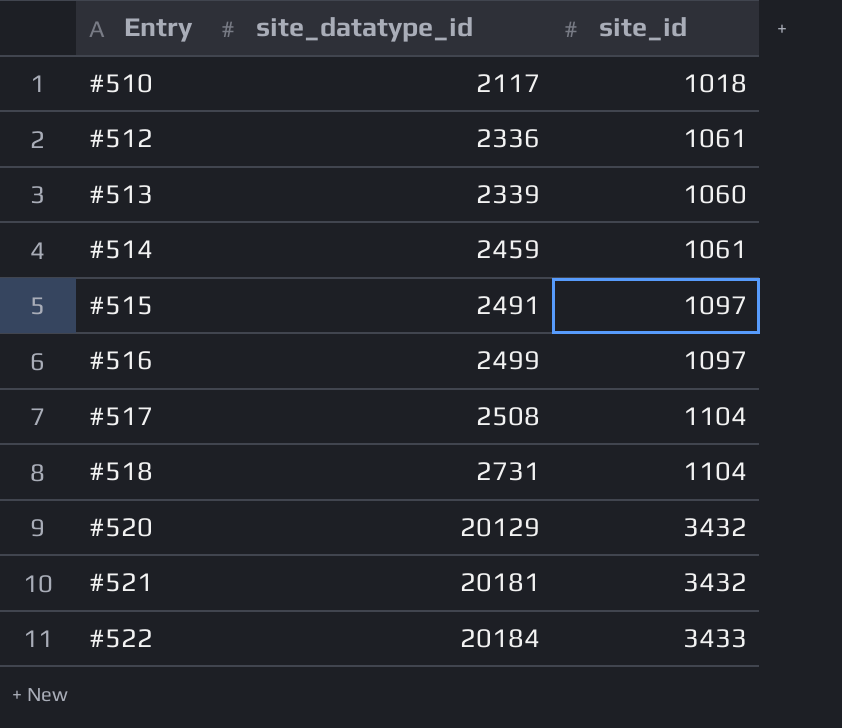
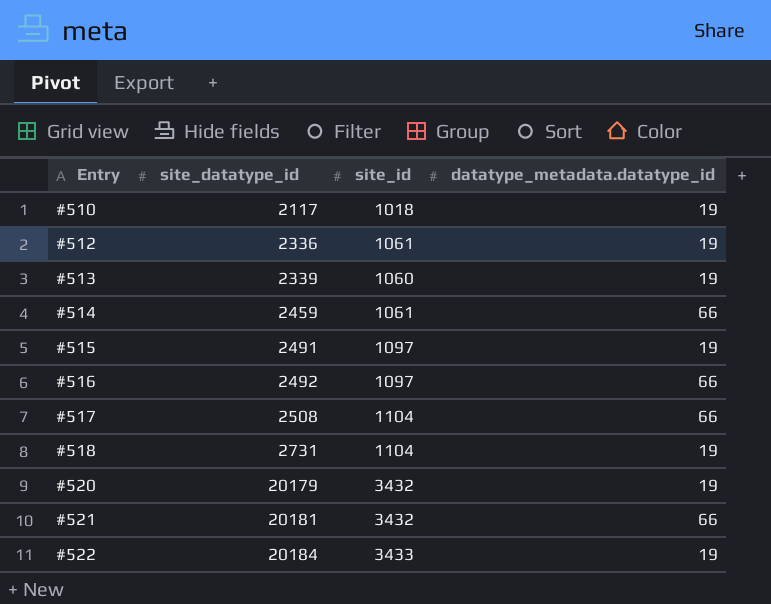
column datatype_metadata.datatype_id | position: none -> 4
#516 | site_datatype_id: 2499 -> 2492
#520 | site_datatype_id: 20129 -> 20179

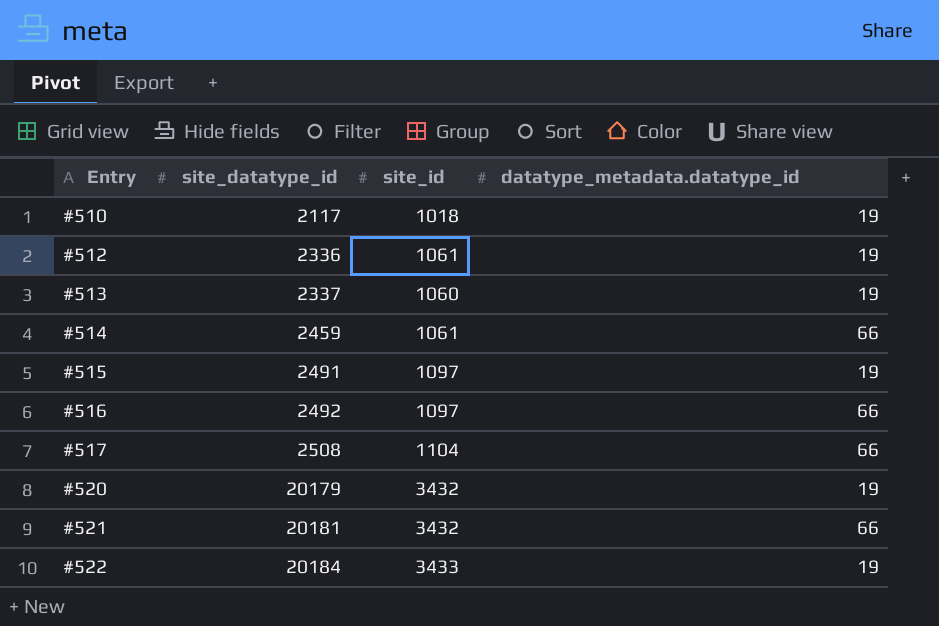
row #518: 2731 | 1104 | 19 -> none
#513 | site_datatype_id: 2339 -> 2337

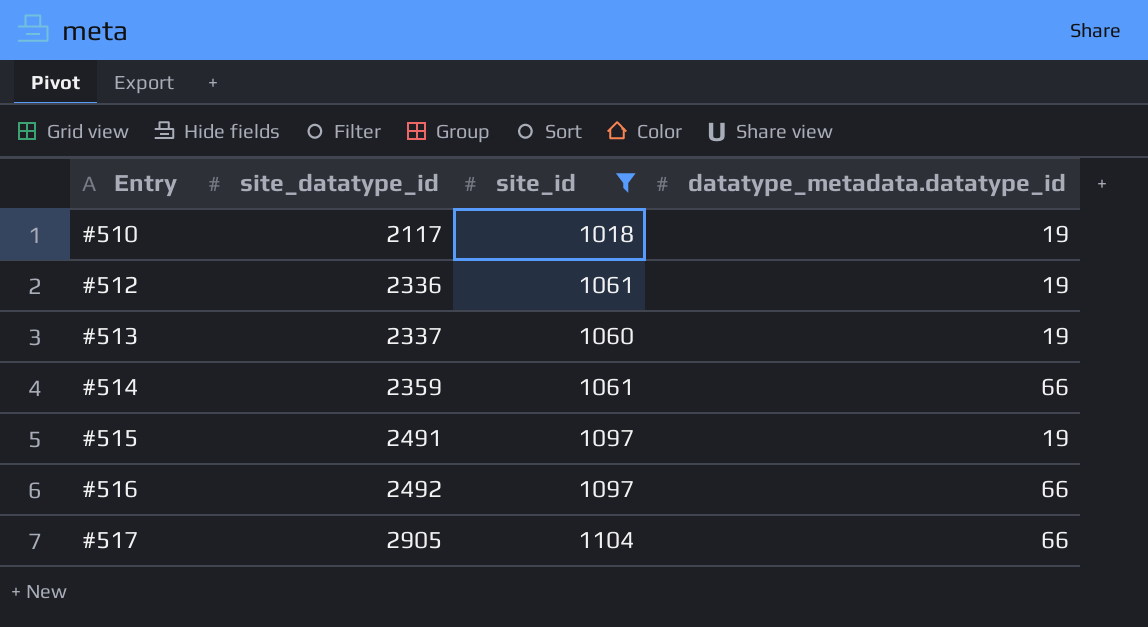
filter: none -> site_id <= 1104
#514 | site_datatype_id: 2459 -> 2359
#517 | site_datatype_id: 2508 -> 2905

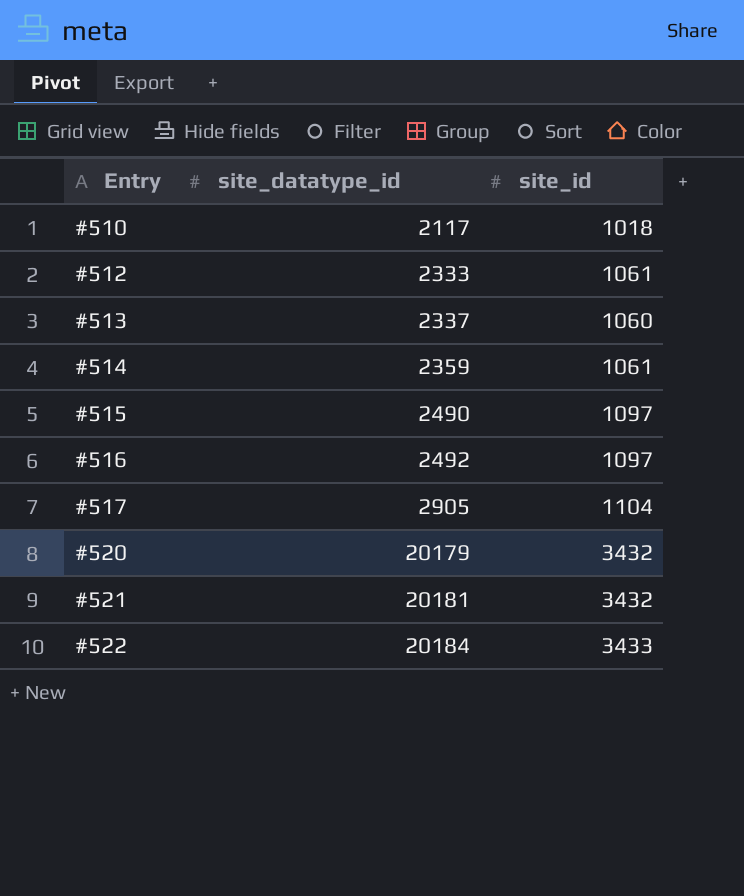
filter: site_id <= 1104 -> none
column datatype_metadata.datatype_id | position: 4 -> none
#512 | site_datatype_id: 2336 -> 2333
#515 | site_datatype_id: 2491 -> 2490

